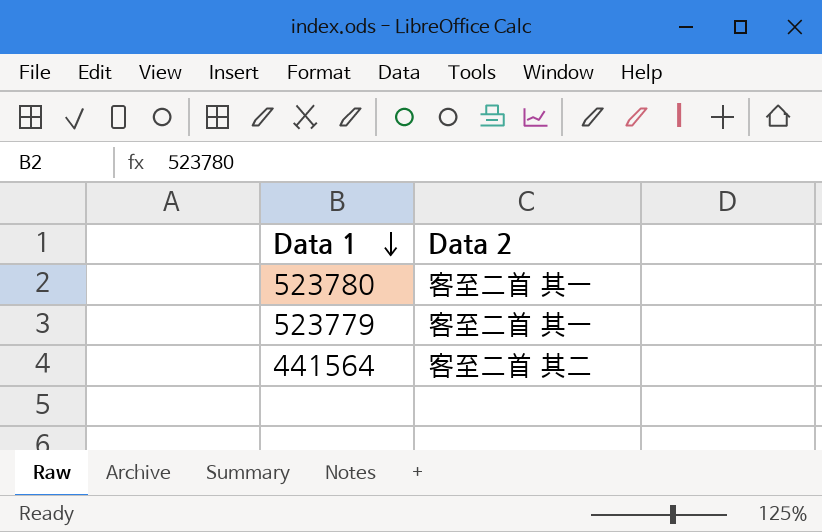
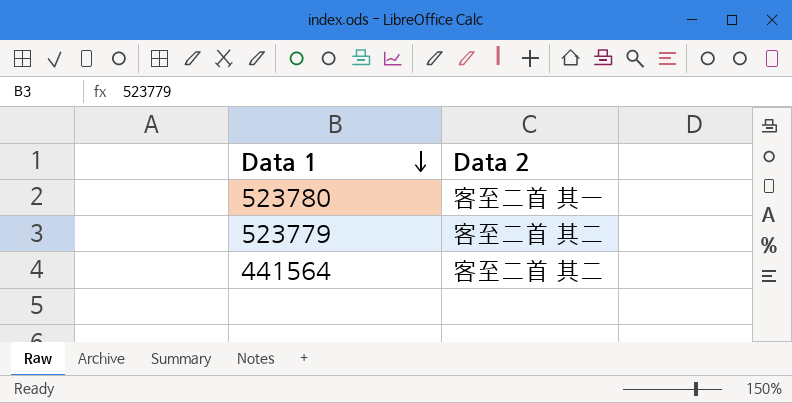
523779 | Data 2: 客至二首 其一 -> 客至二首 其二

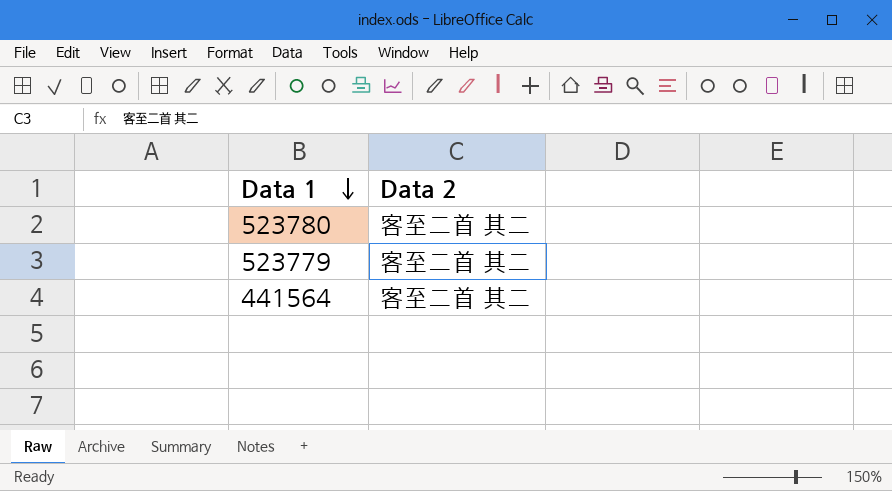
523780 | Data 2: 客至二首 其一 -> 客至二首 其二

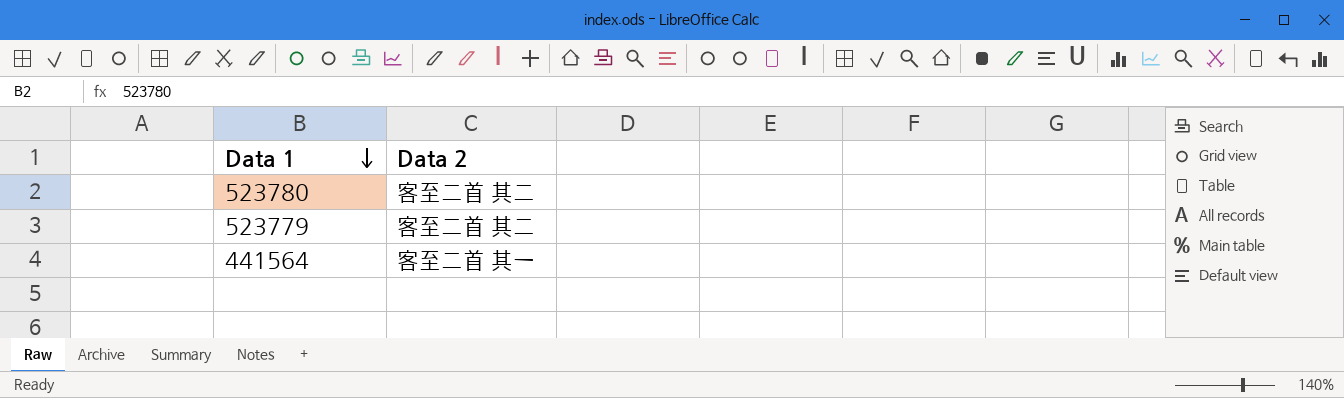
441564 | Data 2: 客至二首 其二 -> 客至二首 其一

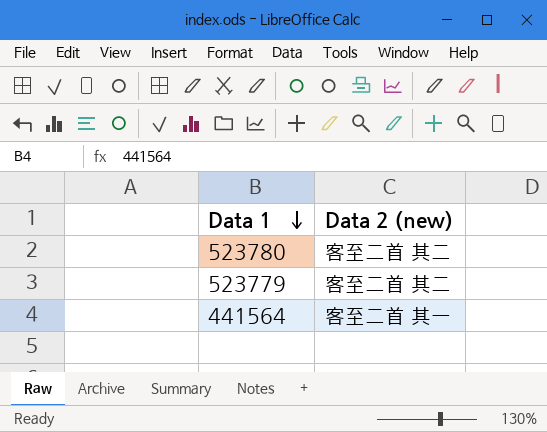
column name: Data 2 -> Data 2 (new)

